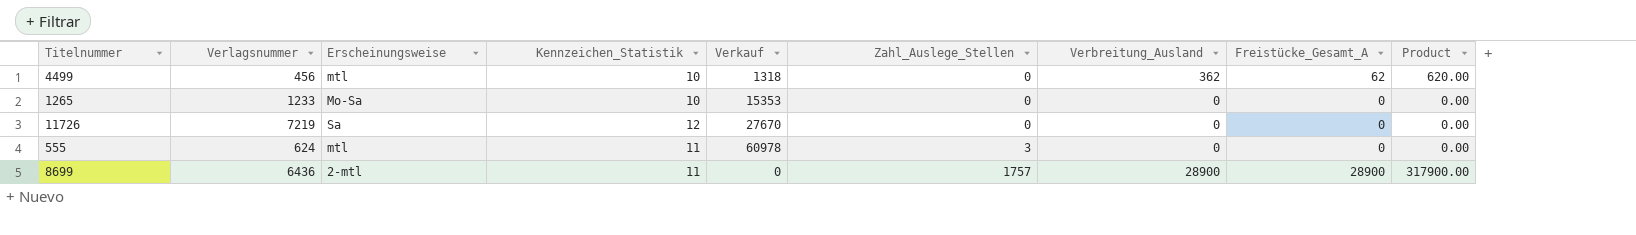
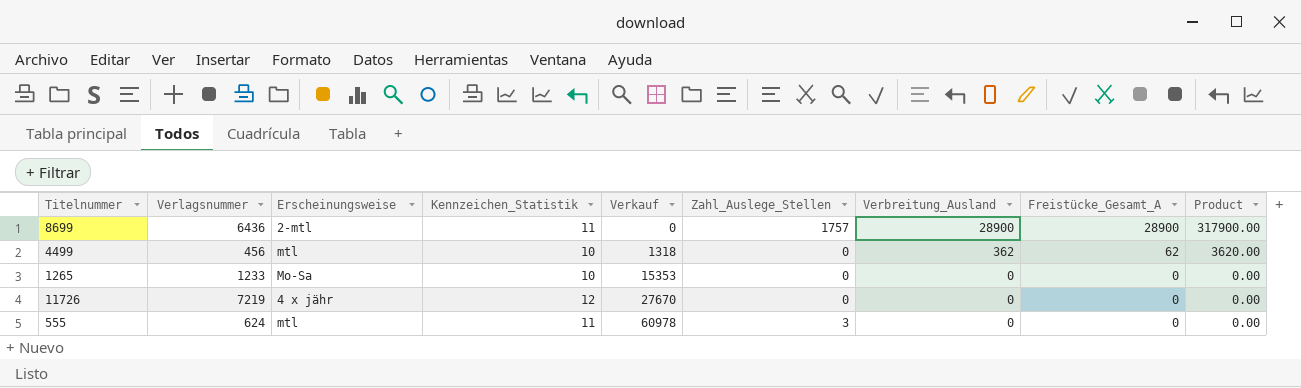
row order: Zahl_Auslege_Stellen ascending -> Verkauf ascending
column Product | formula: [Kennzeichen_Statistik] * [Freistücke_Gesamt_A] -> [Kennzeichen_Statistik] * [Verbreitung_Ausland]
11726 | Erscheinungsweise: Sa -> 4 x jähr

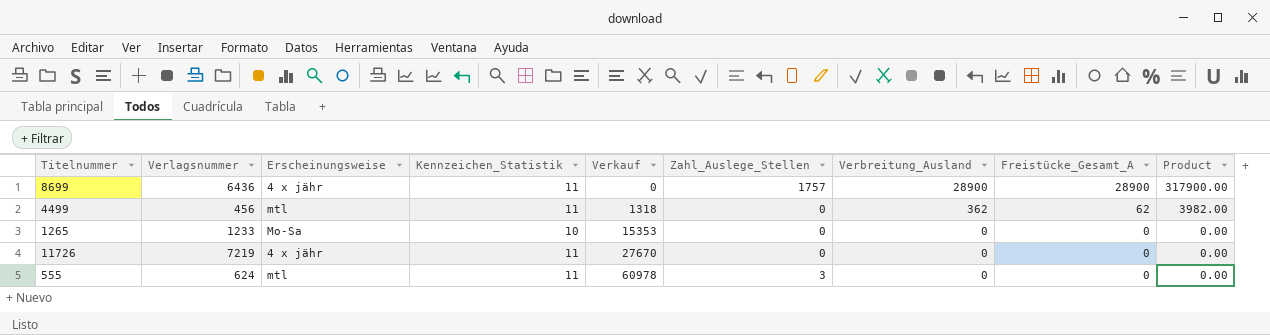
8699 | Erscheinungsweise: 2-mtl -> 4 x jähr
4499 | Kennzeichen_Statistik: 10 -> 11
4499 | Product: 3620.00 -> 3982.00
11726 | Kennzeichen_Statistik: 12 -> 11

